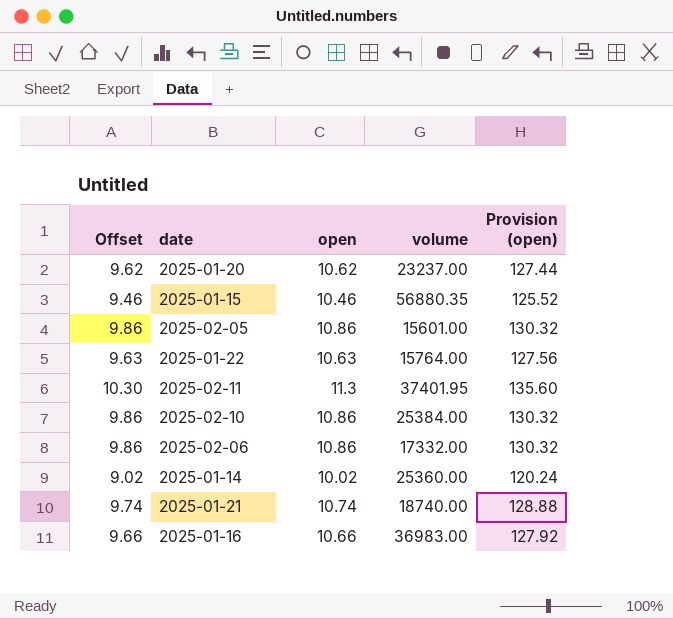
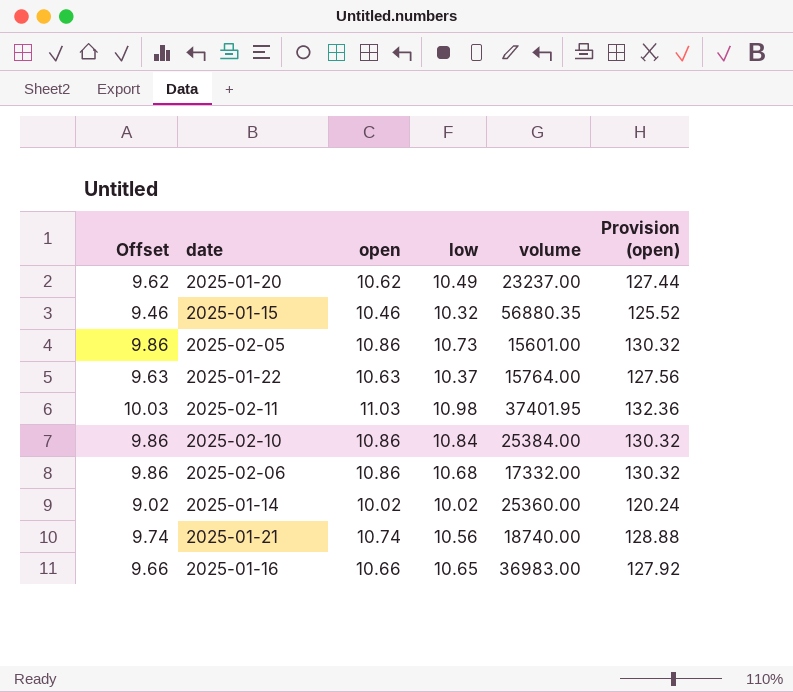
column low | position: none -> 4
2025-02-11 | Offset: 10.30 -> 10.03
2025-02-11 | open: 11.3 -> 11.03
2025-02-11 | Provision (open): 135.60 -> 132.36

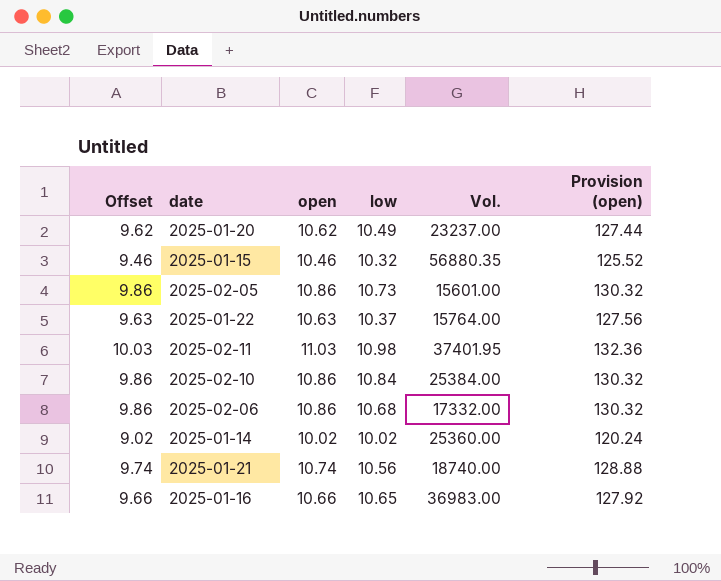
column name: volume -> Vol.

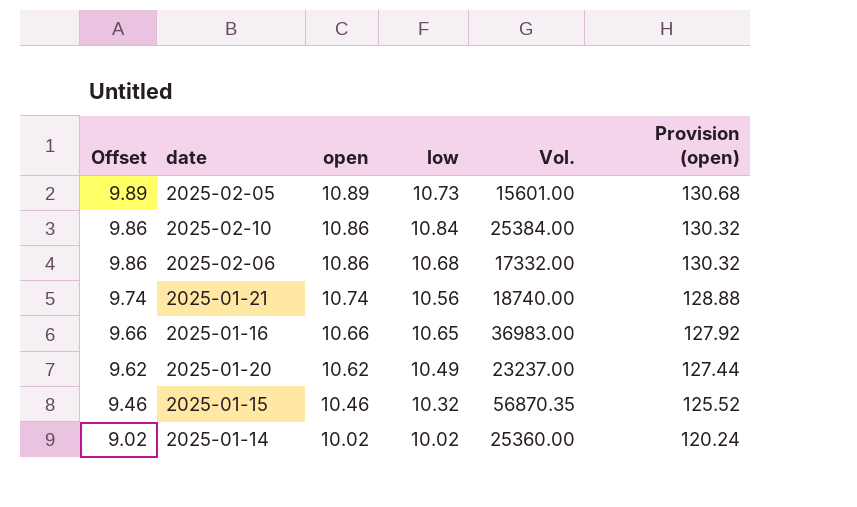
row order: none -> Offset descending
row 2025-01-22: 9.63 | 10.63 | 10.37 | 15764.00 | 127.56 -> none
row 2025-02-11: 10.03 | 11.03 | 10.98 | 37401.95 | 132.36 -> none
2025-02-05 | Offset: 9.86 -> 9.89
2025-02-05 | open: 10.86 -> 10.89
2025-02-05 | Provision (open): 130.32 -> 130.68
2025-01-15 | Vol.: 56880.35 -> 56870.35

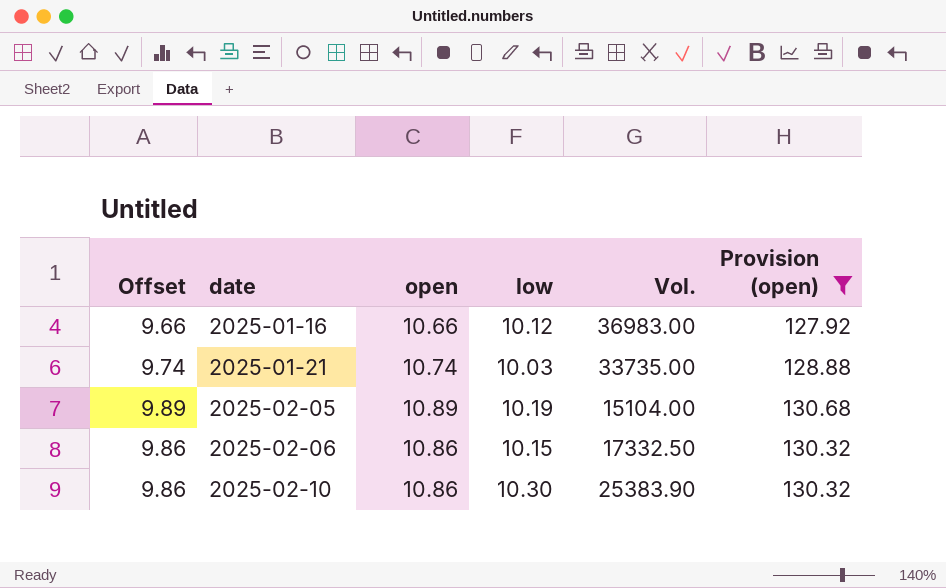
filter: none -> Provision (open) >= 127.92
row order: Offset descending -> date ascending
2025-01-16 | low: 10.65 -> 10.12
2025-01-21 | low: 10.56 -> 10.03
2025-01-21 | Vol.: 18740.00 -> 33735.00
2025-02-05 | low: 10.73 -> 10.19
2025-02-05 | Vol.: 15601.00 -> 15104.00
2025-02-06 | low: 10.68 -> 10.15
2025-02-06 | Vol.: 17332.00 -> 17332.50
2025-02-10 | low: 10.84 -> 10.30
2025-02-10 | Vol.: 25384.00 -> 25383.90

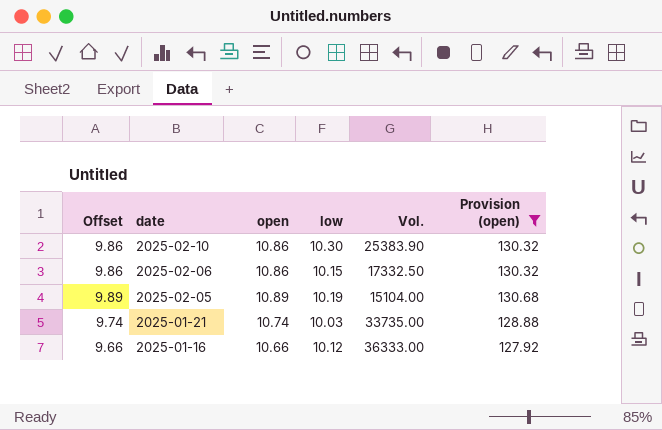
row order: date ascending -> date descending
2025-01-16 | Vol.: 36983.00 -> 36333.00

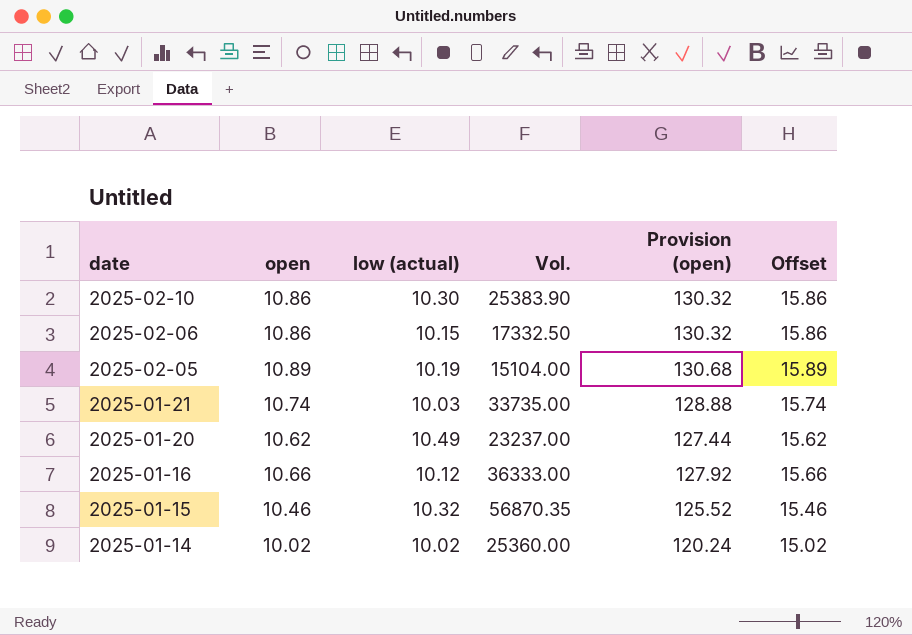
filter: Provision (open) >= 127.92 -> none
column name: low -> low (actual)
column Offset | formula: [open] - 1 -> [open] + 5
column Offset | position: 1 -> 6

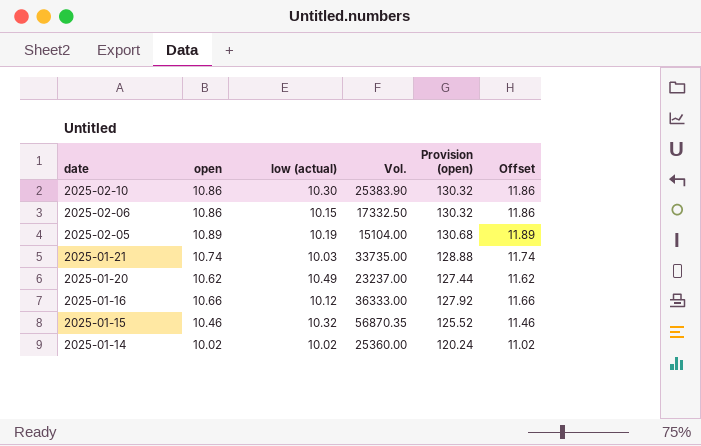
column Offset | formula: [open] + 5 -> [open] + 1

